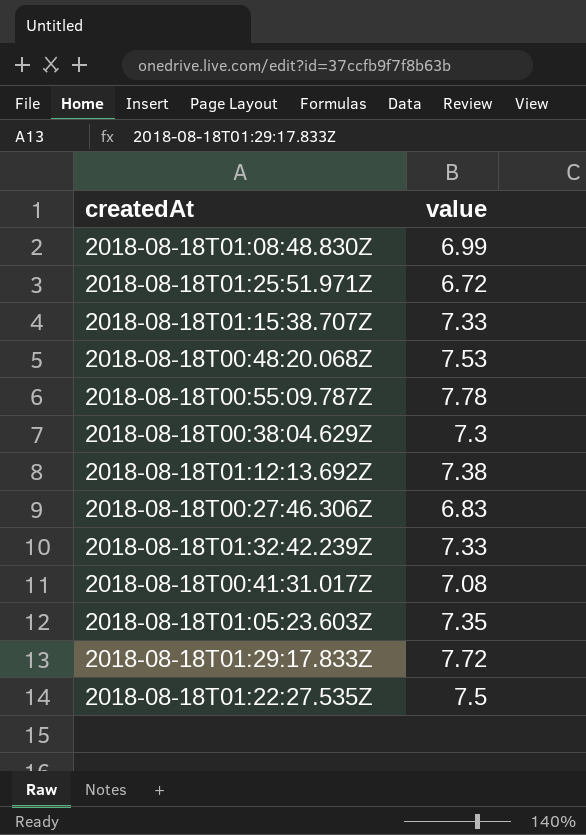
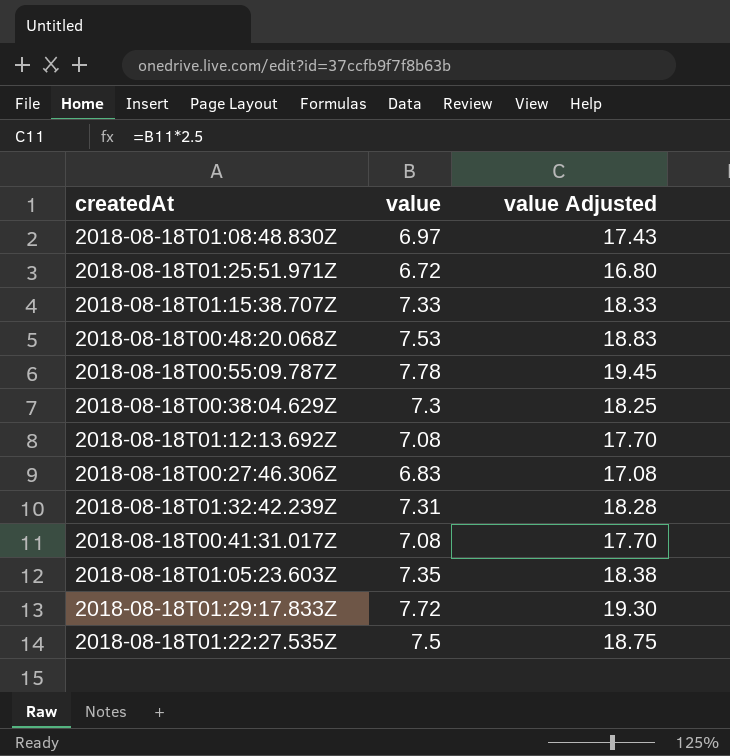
column value Adjusted | formula: none -> [value] * 2.5
2018-08-18T01:08:48.830Z | value: 6.99 -> 6.97
2018-08-18T01:12:13.692Z | value: 7.38 -> 7.08
2018-08-18T01:32:42.239Z | value: 7.33 -> 7.31

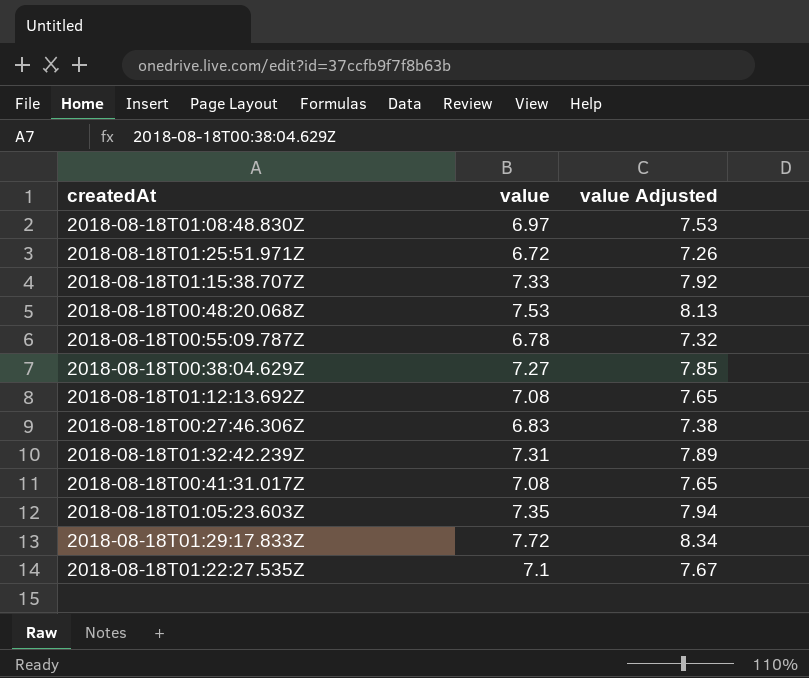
column value Adjusted | formula: [value] * 2.5 -> [value] * 1.08
2018-08-18T00:55:09.787Z | value: 7.78 -> 6.78
2018-08-18T00:38:04.629Z | value: 7.3 -> 7.27
2018-08-18T01:22:27.535Z | value: 7.5 -> 7.1

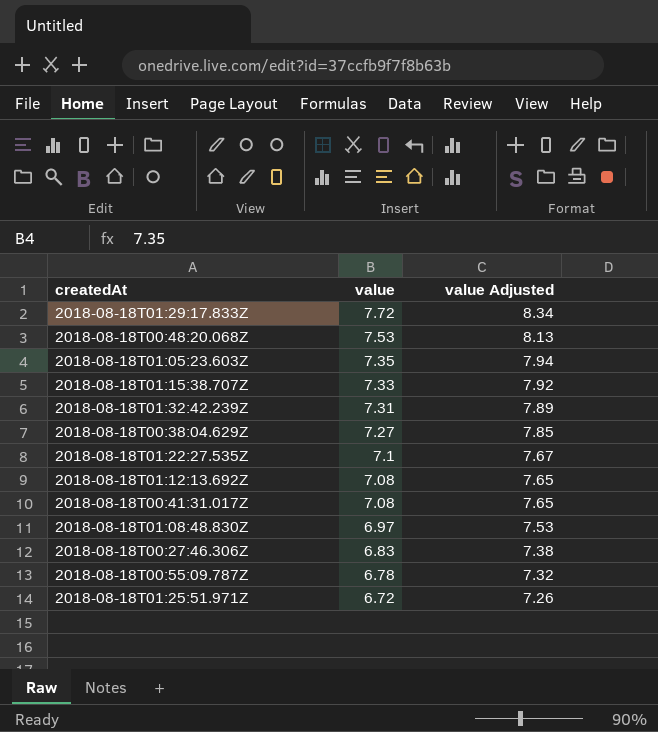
row order: none -> value descending

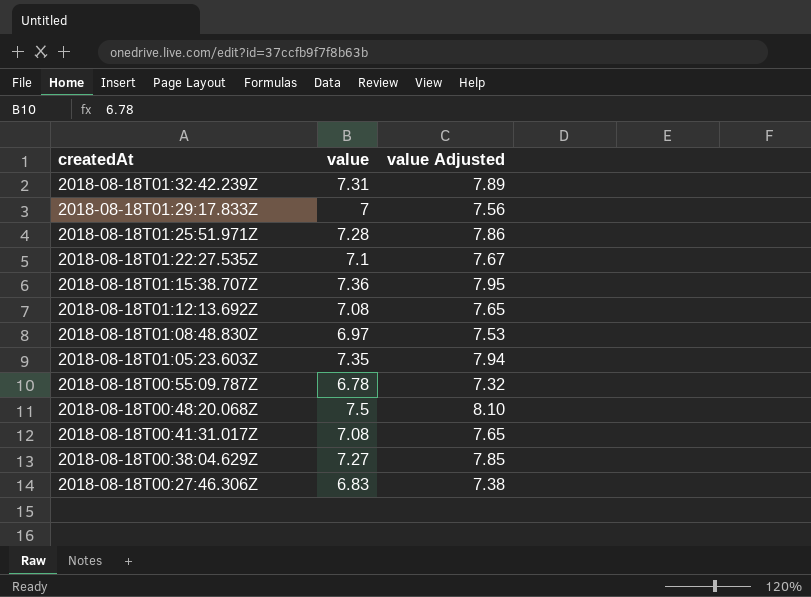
row order: value descending -> createdAt descending
2018-08-18T01:29:17.833Z | value: 7.72 -> 7
2018-08-18T01:29:17.833Z | value Adjusted: 8.34 -> 7.56
2018-08-18T01:25:51.971Z | value: 6.72 -> 7.28
2018-08-18T01:25:51.971Z | value Adjusted: 7.26 -> 7.86
2018-08-18T01:15:38.707Z | value: 7.33 -> 7.36
2018-08-18T01:15:38.707Z | value Adjusted: 7.92 -> 7.95
2018-08-18T00:48:20.068Z | value: 7.53 -> 7.5
2018-08-18T00:48:20.068Z | value Adjusted: 8.13 -> 8.10

